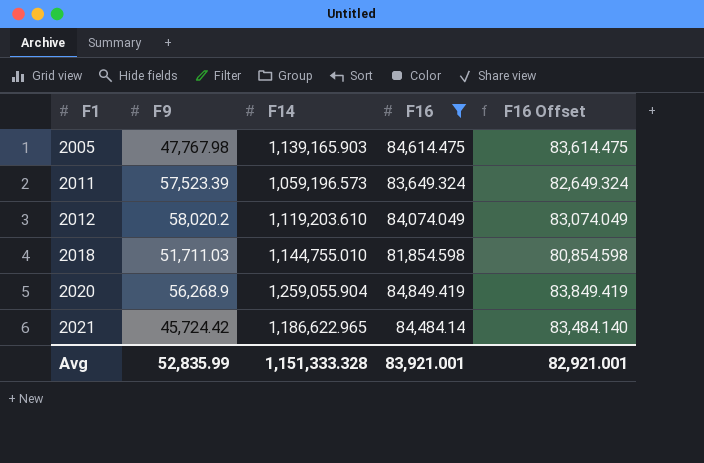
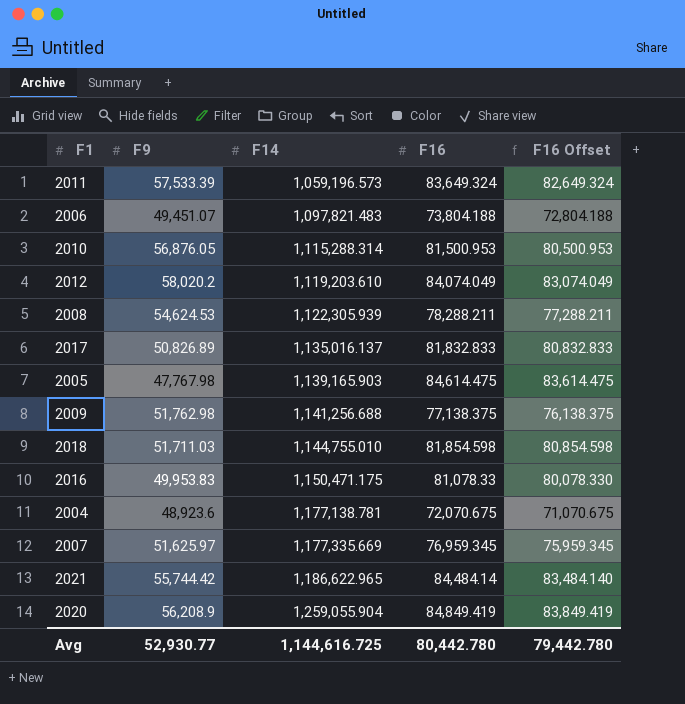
filter: F16 >= 81,854.598 -> none
row order: F1 ascending -> F14 ascending
2011 | F9: 57,523.39 -> 57,533.39
2021 | F9: 45,724.42 -> 55,744.42
2020 | F9: 56,268.9 -> 56,208.9
Avg | F9: 52,835.99 -> 52,930.77
Avg | F14: 1,151,333.328 -> 1,144,616.725
Avg | F16: 83,921.001 -> 80,442.780
Avg | F16 Offset: 82,921.001 -> 79,442.780

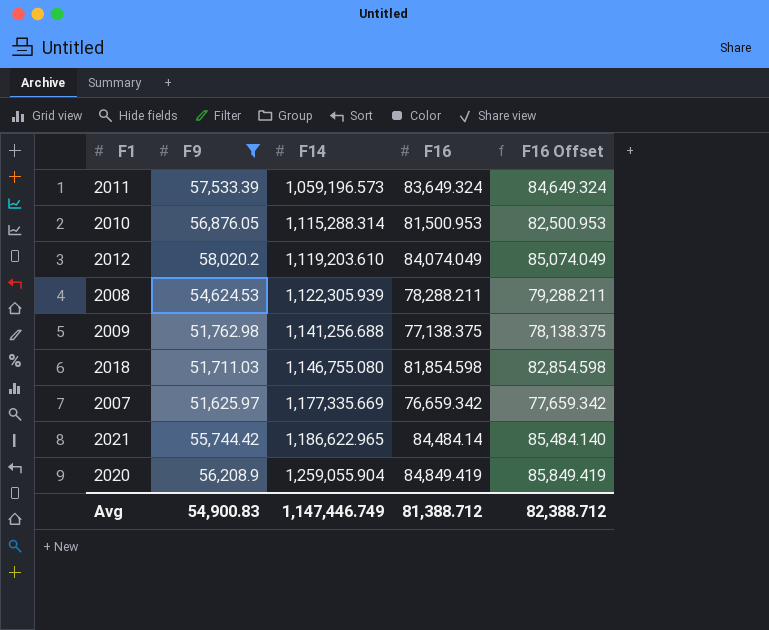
filter: none -> F9 >= 51,625.97
column F16 Offset | formula: [F16] - 1000 -> [F16] + 1000
2018 | F14: 1,144,755.010 -> 1,146,755.080
2007 | F16: 76,959.345 -> 76,659.342
Avg | F9: 52,930.77 -> 54,900.83
Avg | F14: 1,144,616.725 -> 1,147,446.749
Avg | F16: 80,442.780 -> 81,388.712
Avg | F16 Offset: 79,442.780 -> 82,388.712

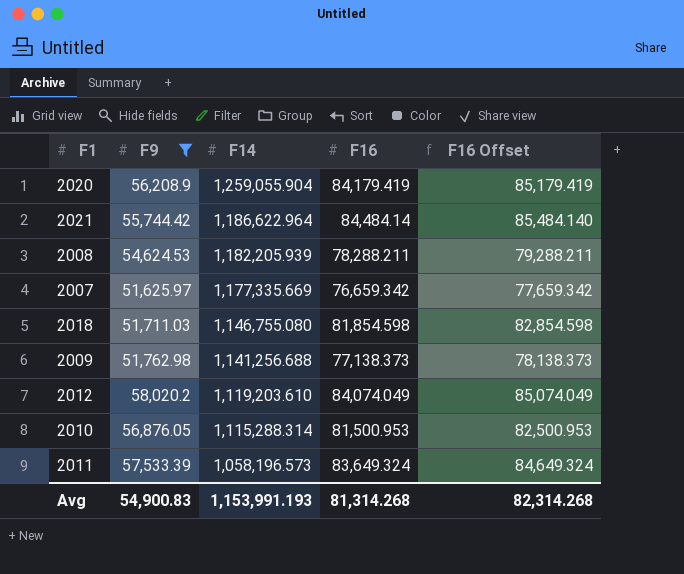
row order: F14 ascending -> F14 descending
2020 | F16: 84,849.419 -> 84,179.419
2020 | F16 Offset: 85,849.419 -> 85,179.419
2021 | F14: 1,186,622.965 -> 1,186,622.964
2008 | F14: 1,122,305.939 -> 1,182,205.939
2009 | F16: 77,138.375 -> 77,138.373
2009 | F16 Offset: 78,138.375 -> 78,138.373
2011 | F14: 1,059,196.573 -> 1,058,196.573
Avg | F14: 1,147,446.749 -> 1,153,991.193
Avg | F16: 81,388.712 -> 81,314.268
Avg | F16 Offset: 82,388.712 -> 82,314.268

